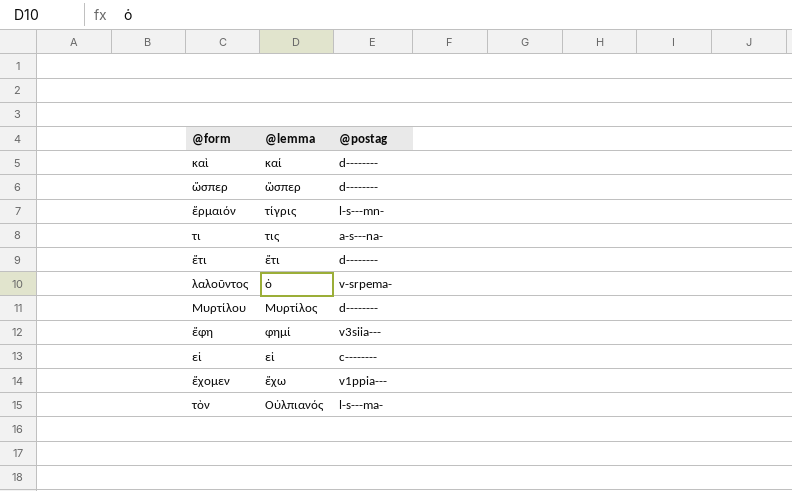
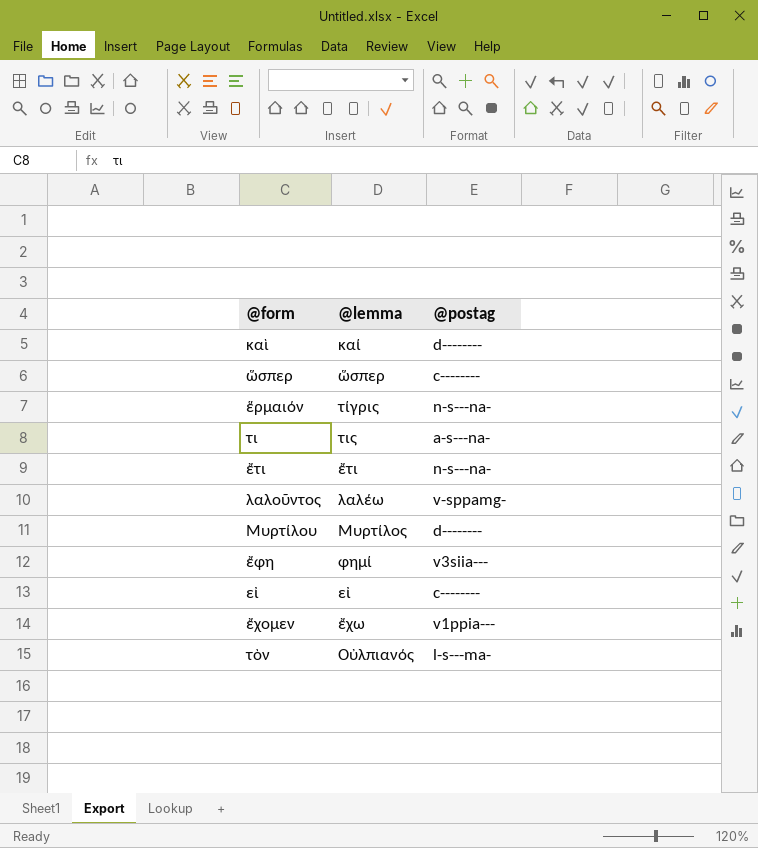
ὥσπερ | @postag: d-------- -> c--------
ἕρμαιόν | @postag: l-s---mn- -> n-s---na-
ἔτι | @postag: d-------- -> n-s---na-
λαλοῦντος | @lemma: ὁ -> λαλέω
λαλοῦντος | @postag: v-srpema- -> v-sppamg-

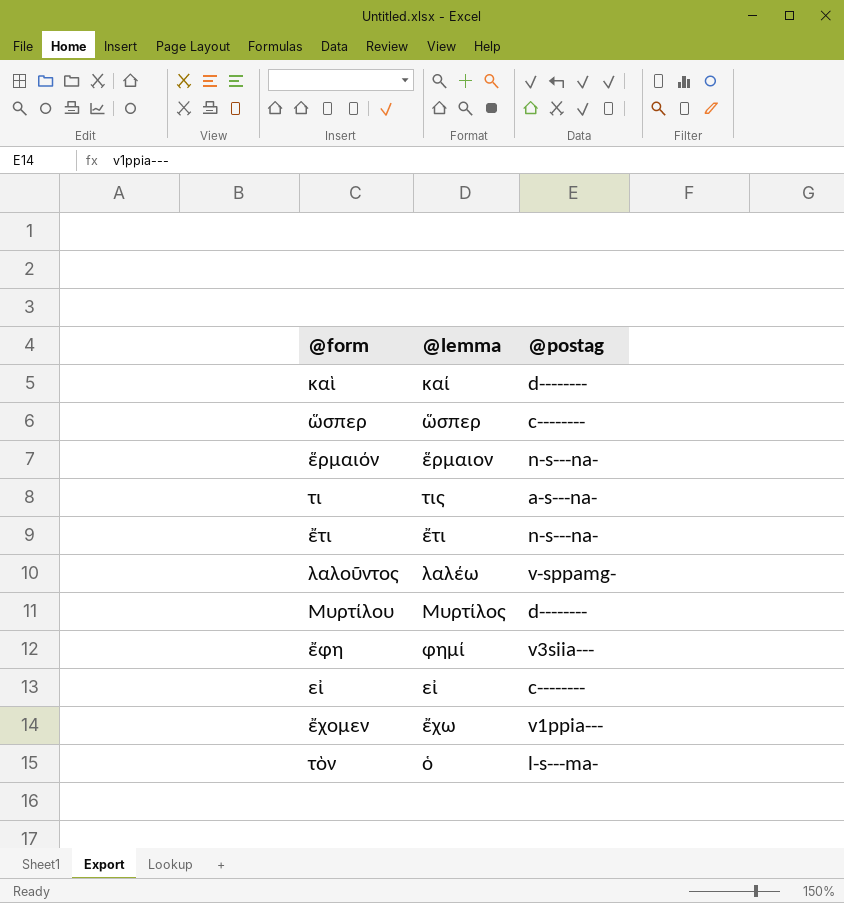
ἕρμαιόν | @lemma: τίγρις -> ἕρμαιον
τὸν | @lemma: Οὐλπιανός -> ὁ

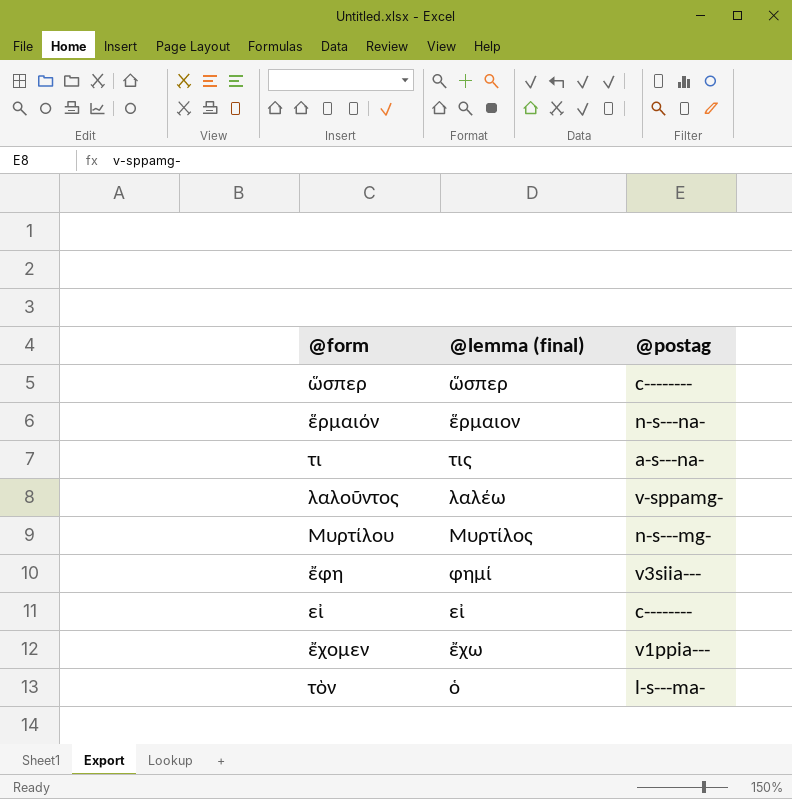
column name: @lemma -> @lemma (final)
row καὶ: καί | d-------- -> none
row ἔτι: ἔτι | n-s---na- -> none
Μυρτίλου | @postag: d-------- -> n-s---mg-

